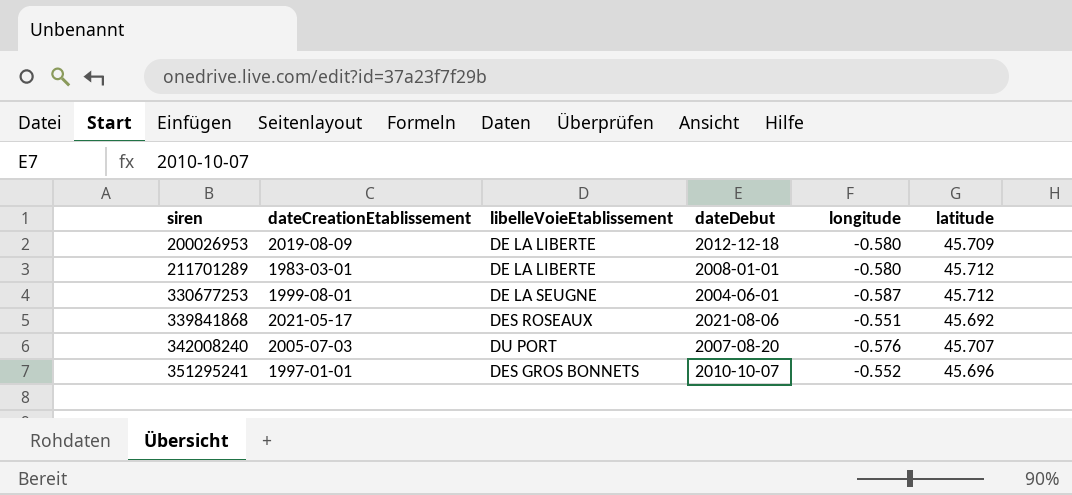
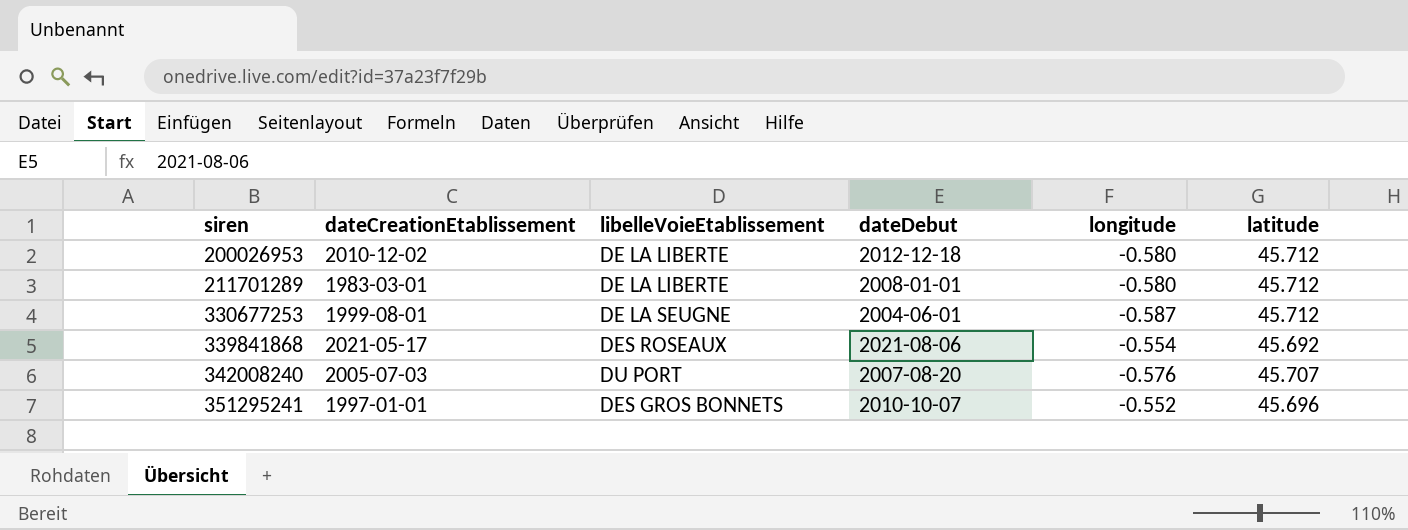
200026953 | dateCreationEtablissement: 2019-08-09 -> 2010-12-02
200026953 | latitude: 45.709 -> 45.712
339841868 | longitude: -0.551 -> -0.554

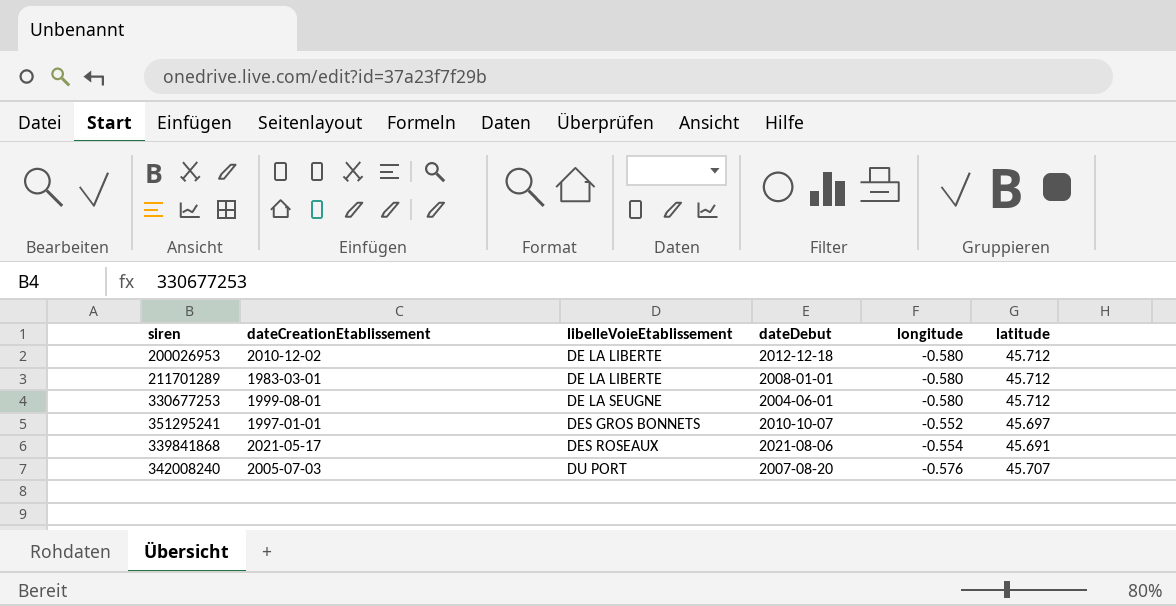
row order: siren ascending -> libelleVoieEtablissement ascending
330677253 | longitude: -0.587 -> -0.580
351295241 | latitude: 45.696 -> 45.697
339841868 | latitude: 45.692 -> 45.691

